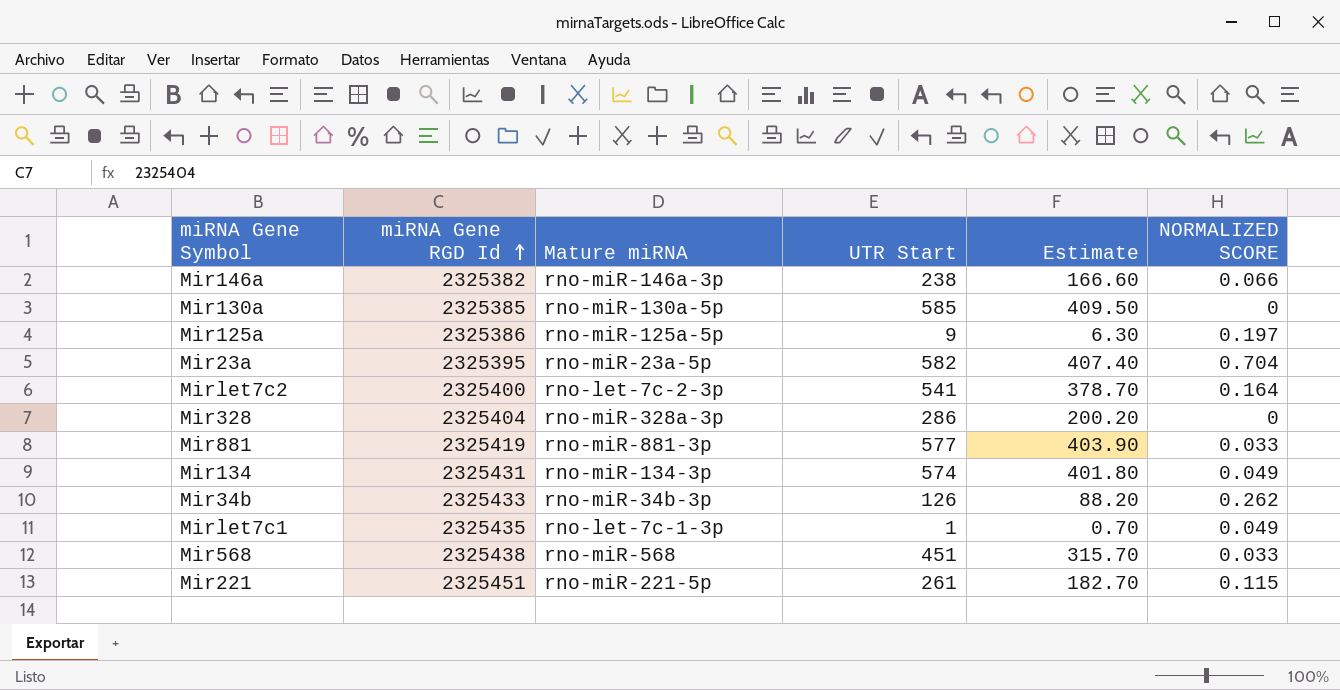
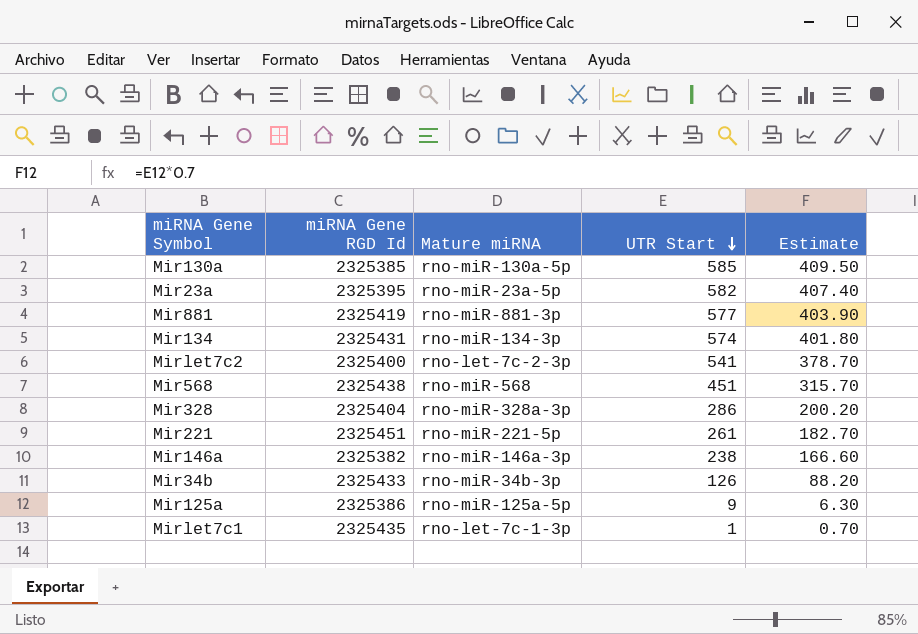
row order: miRNA Gene RGD Id ascending -> UTR Start descending
column NORMALIZED SCORE | position: 6 -> none

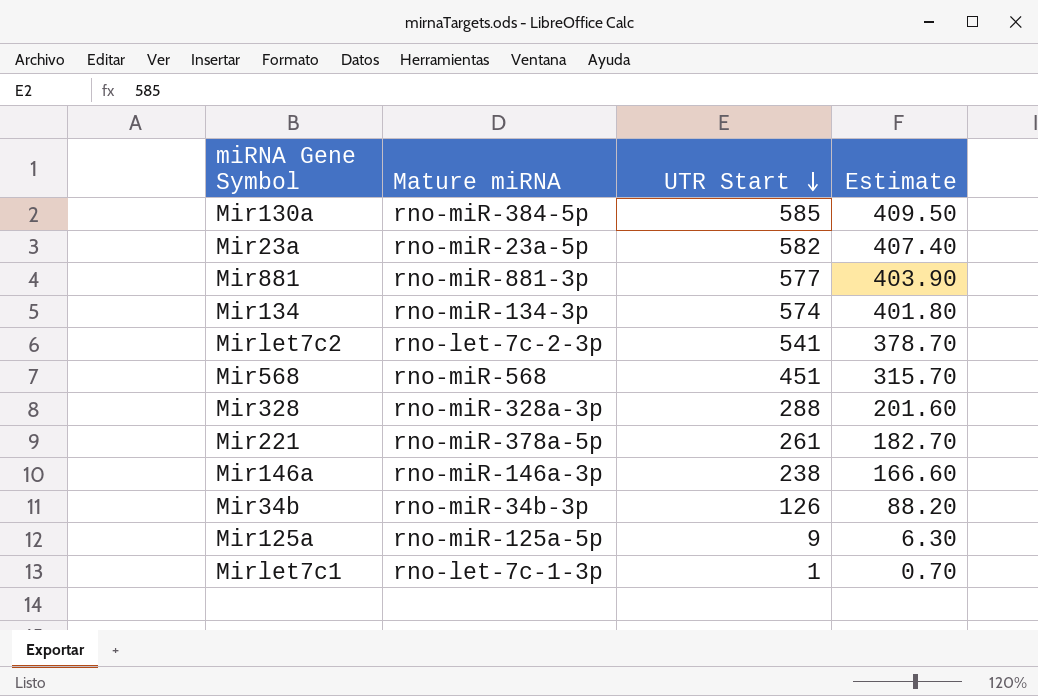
column miRNA Gene RGD Id | position: 2 -> none
Mir130a | Mature miRNA: rno-miR-130a-5p -> rno-miR-384-5p
Mir328 | UTR Start: 286 -> 288
Mir328 | Estimate: 200.20 -> 201.60
Mir221 | Mature miRNA: rno-miR-221-5p -> rno-miR-378a-5p

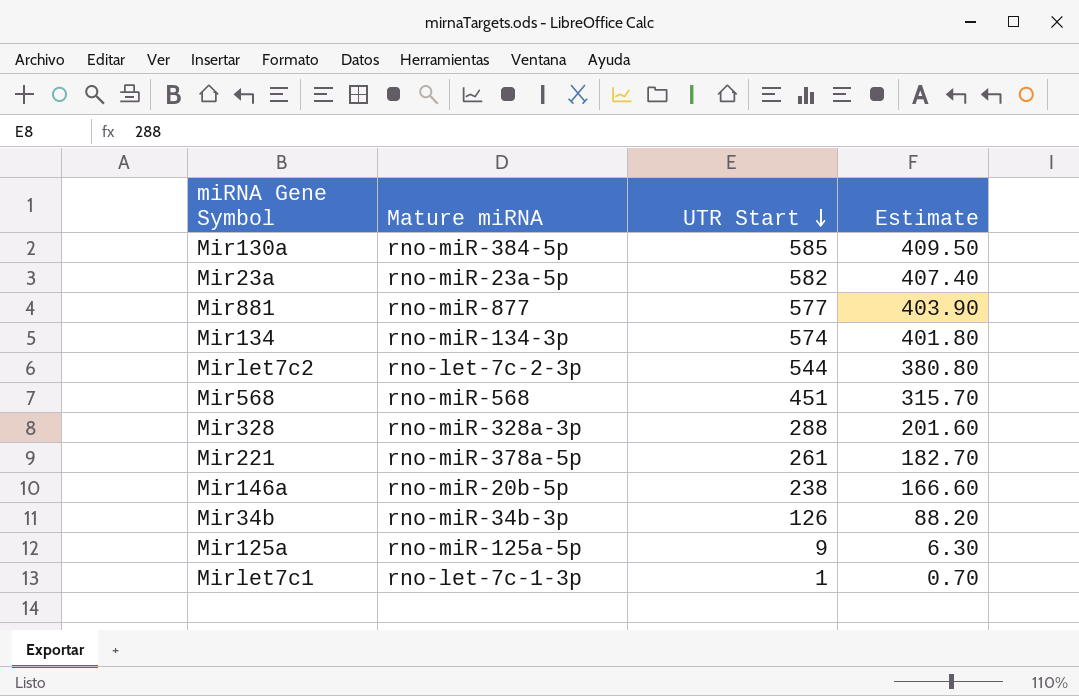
Mir881 | Mature miRNA: rno-miR-881-3p -> rno-miR-877
Mirlet7c2 | UTR Start: 541 -> 544
Mirlet7c2 | Estimate: 378.70 -> 380.80
Mir146a | Mature miRNA: rno-miR-146a-3p -> rno-miR-20b-5p

